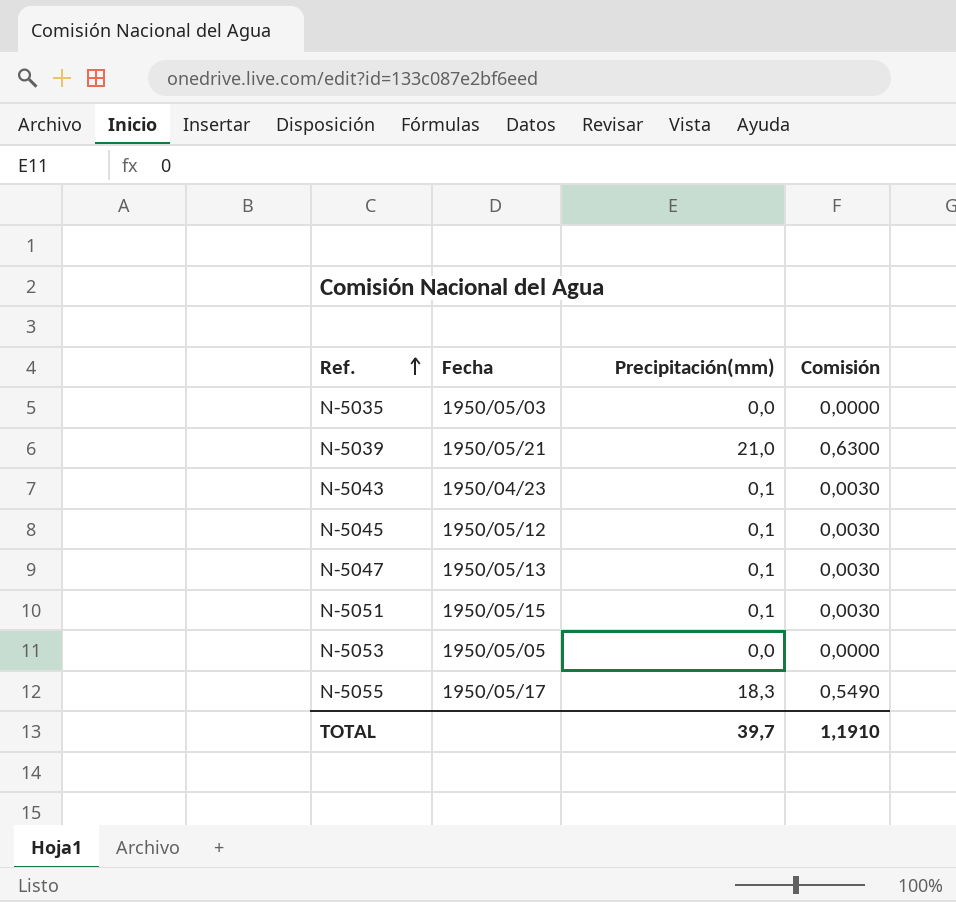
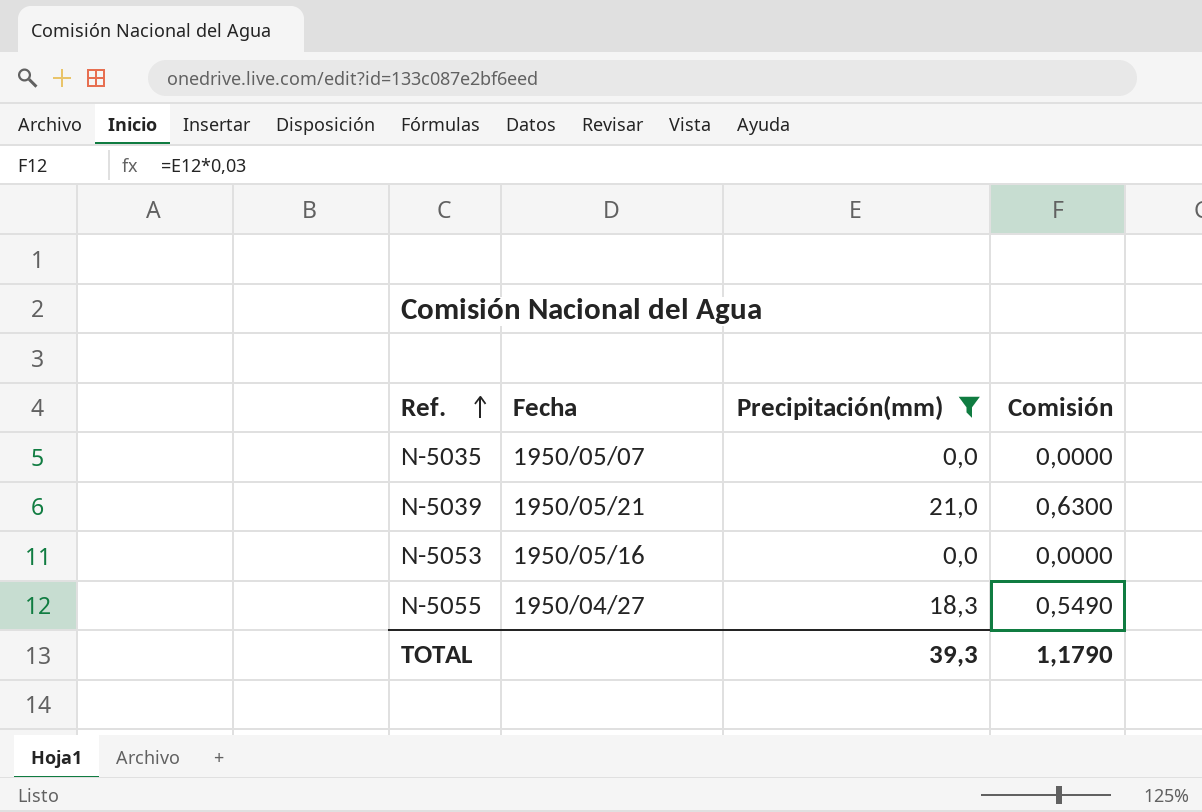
filter: none -> Precipitación(mm) != 0,1
N-5035 | Fecha: 1950/05/03 -> 1950/05/07
N-5053 | Fecha: 1950/05/05 -> 1950/05/16
N-5055 | Fecha: 1950/05/17 -> 1950/04/27
TOTAL | Precipitación(mm): 39,7 -> 39,3
TOTAL | Comisión: 1,1910 -> 1,1790

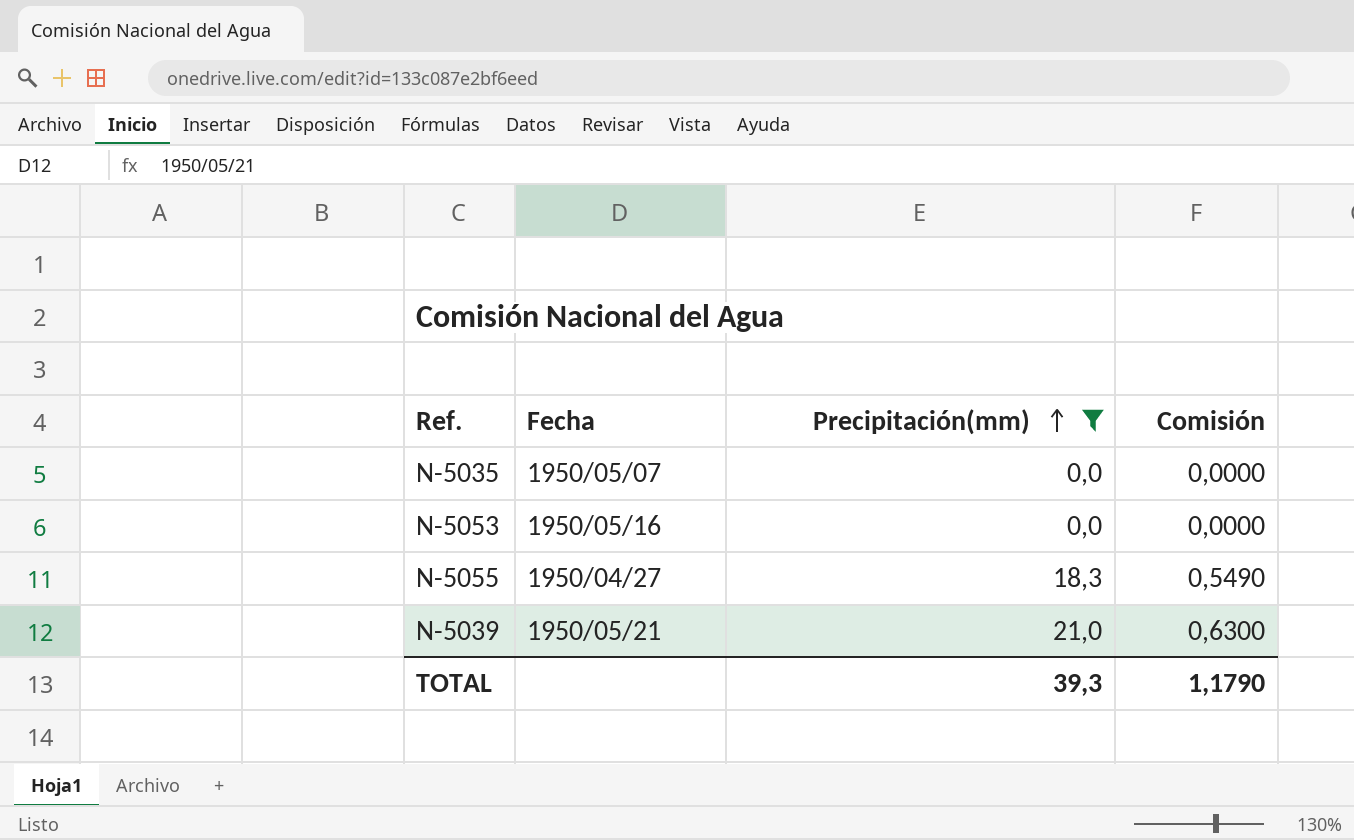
row order: Ref. ascending -> Precipitación(mm) ascending

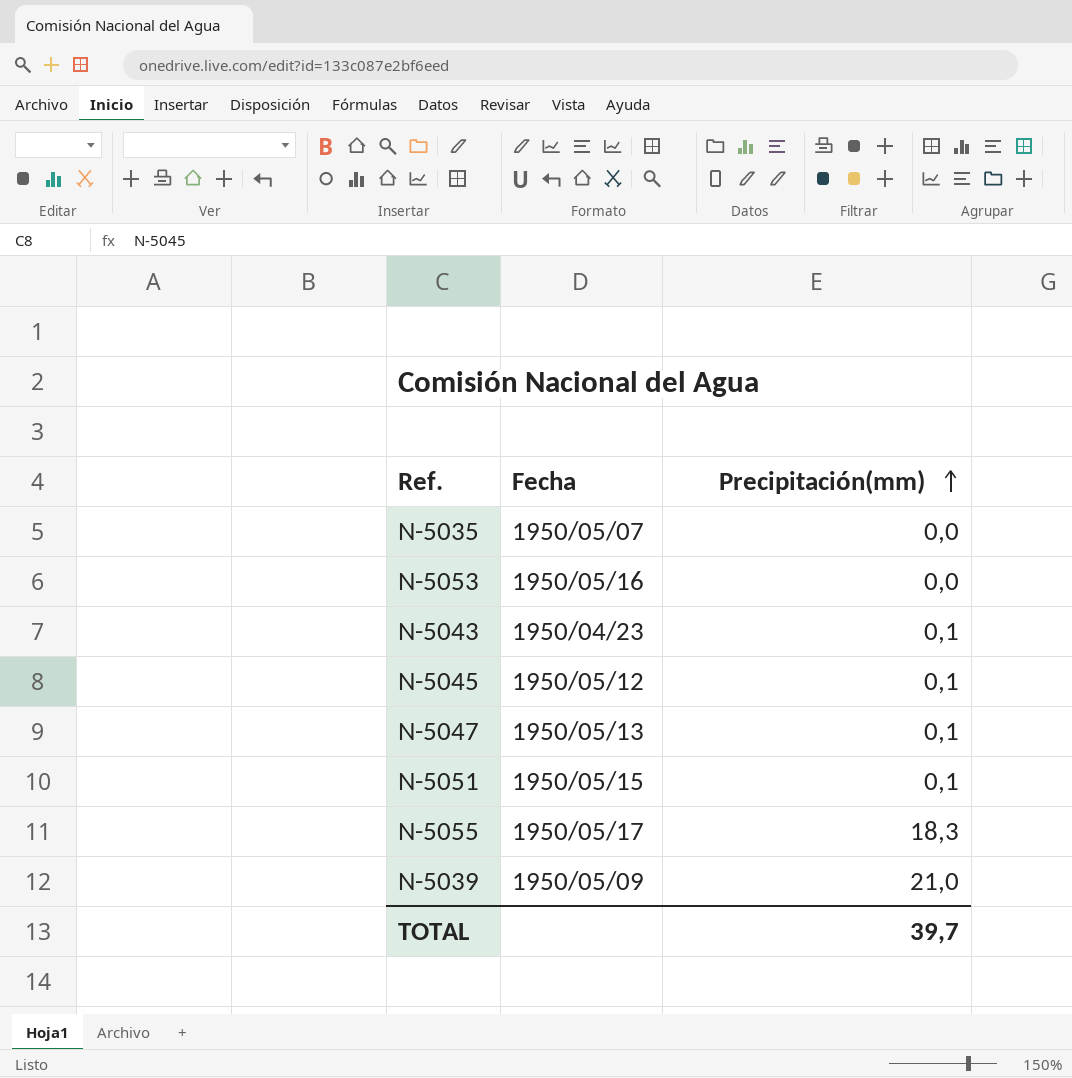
filter: Precipitación(mm) != 0,1 -> none
column Comisión | formula: [Precipitación(mm)] * 0,03 -> none
N-5055 | Fecha: 1950/04/27 -> 1950/05/17
N-5039 | Fecha: 1950/05/21 -> 1950/05/09
TOTAL | Precipitación(mm): 39,3 -> 39,7

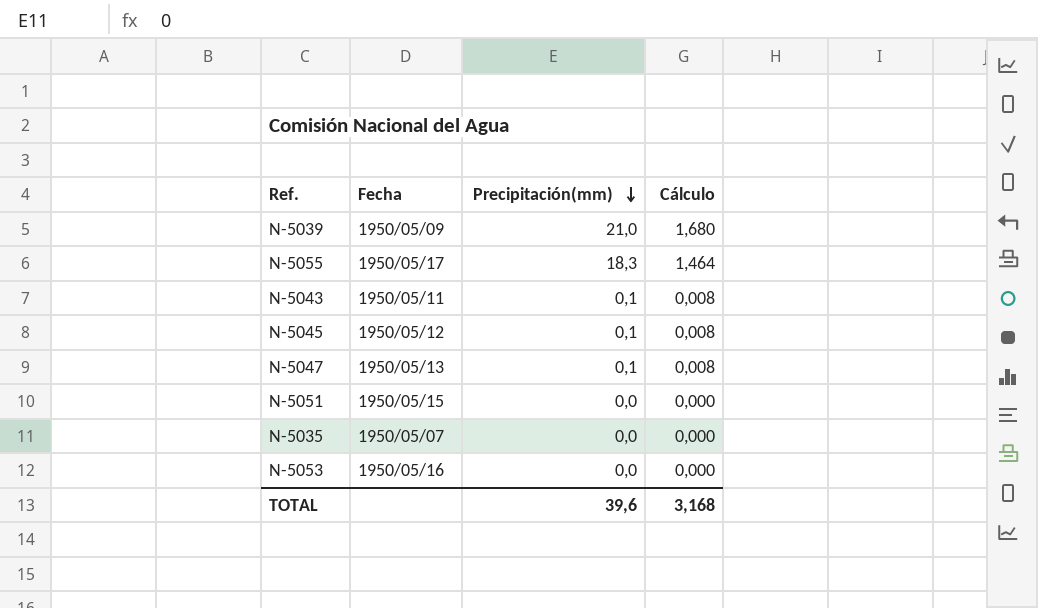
row order: Precipitación(mm) ascending -> Precipitación(mm) descending
column Cálculo | formula: none -> [Precipitación(mm)] * 0,08
N-5043 | Fecha: 1950/04/23 -> 1950/05/11
N-5051 | Precipitación(mm): 0,1 -> 0,0
TOTAL | Precipitación(mm): 39,7 -> 39,6

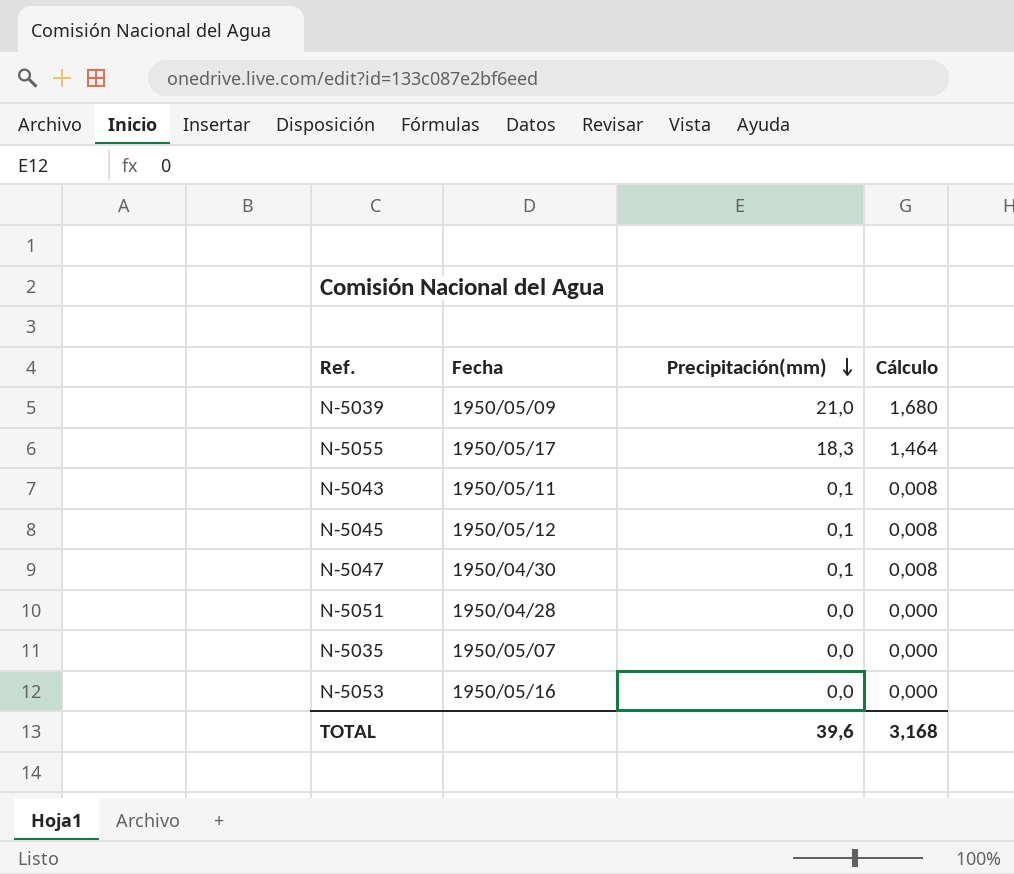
N-5047 | Fecha: 1950/05/13 -> 1950/04/30
N-5051 | Fecha: 1950/05/15 -> 1950/04/28

